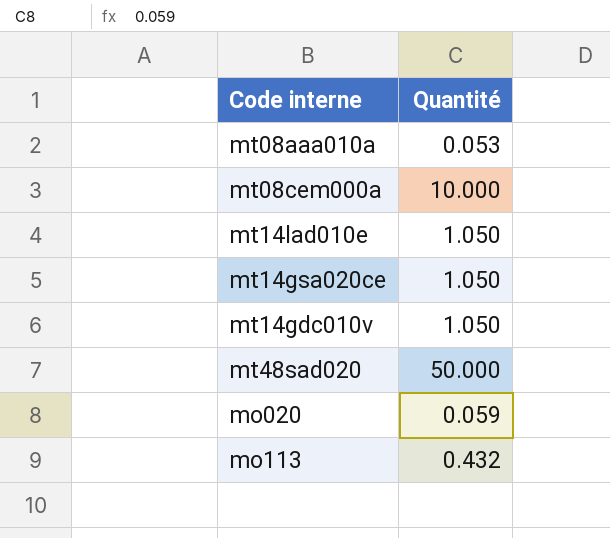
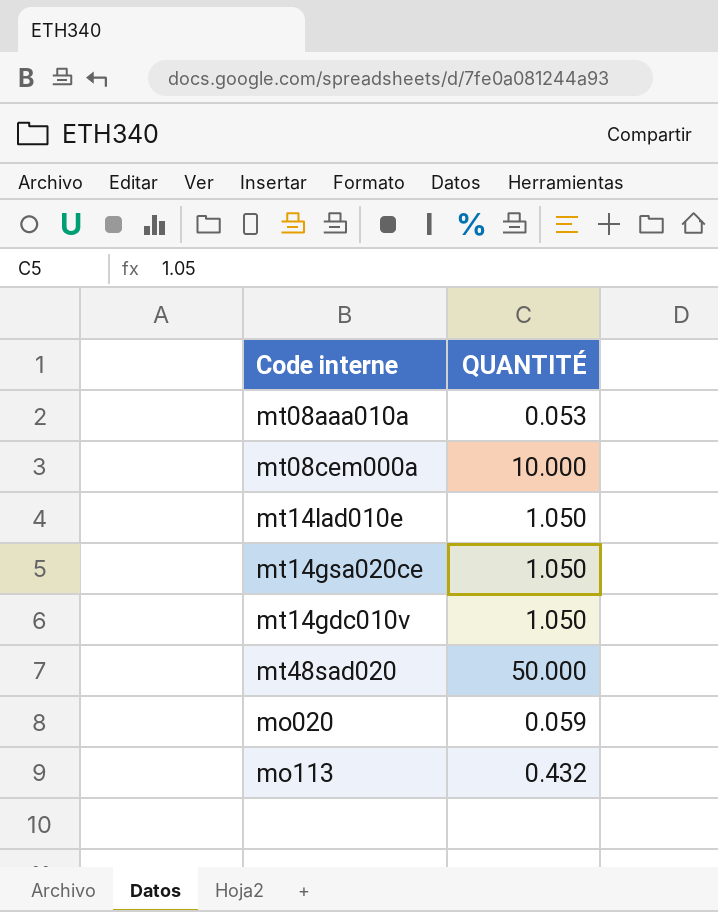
column name: Quantité -> QUANTITÉ

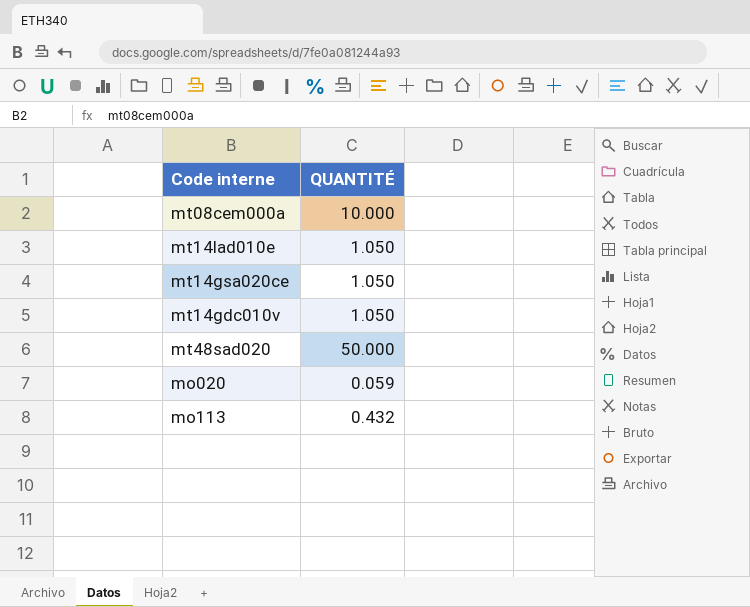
row mt08aaa010a: 0.053 -> none

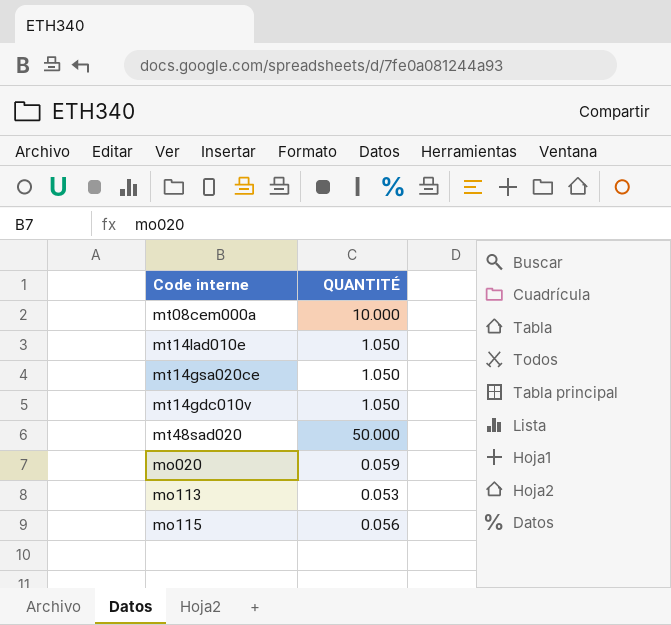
mo113 | QUANTITÉ: 0.432 -> 0.053
row mo115: none -> 0.056

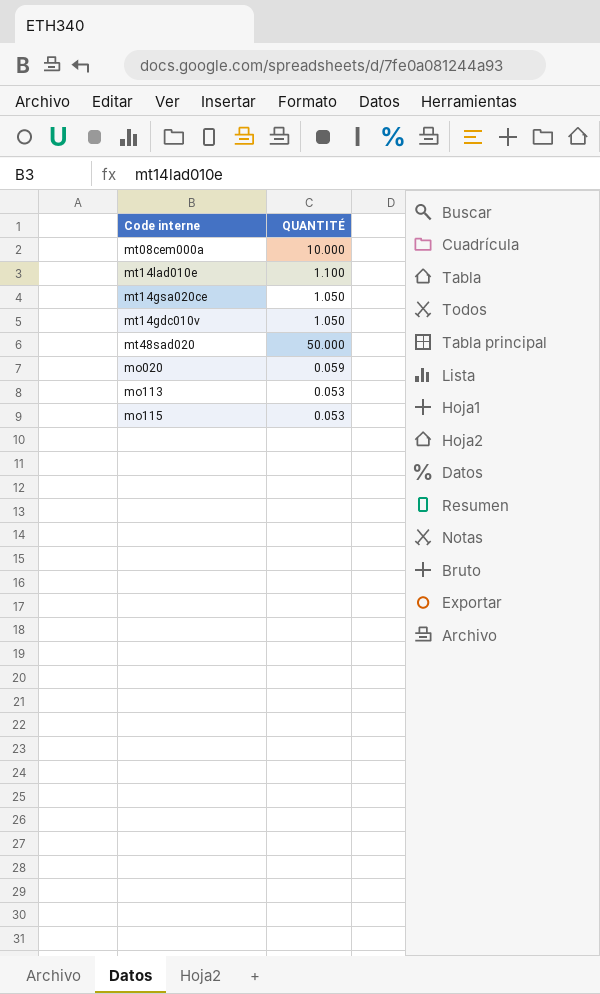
mt14lad010e | QUANTITÉ: 1.050 -> 1.100
mo115 | QUANTITÉ: 0.056 -> 0.053

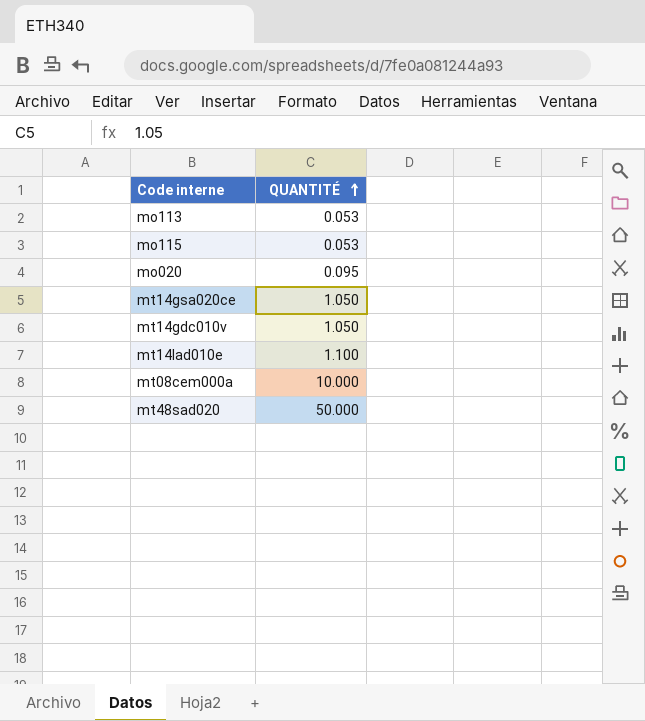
row order: none -> QUANTITÉ ascending
mo020 | QUANTITÉ: 0.059 -> 0.095

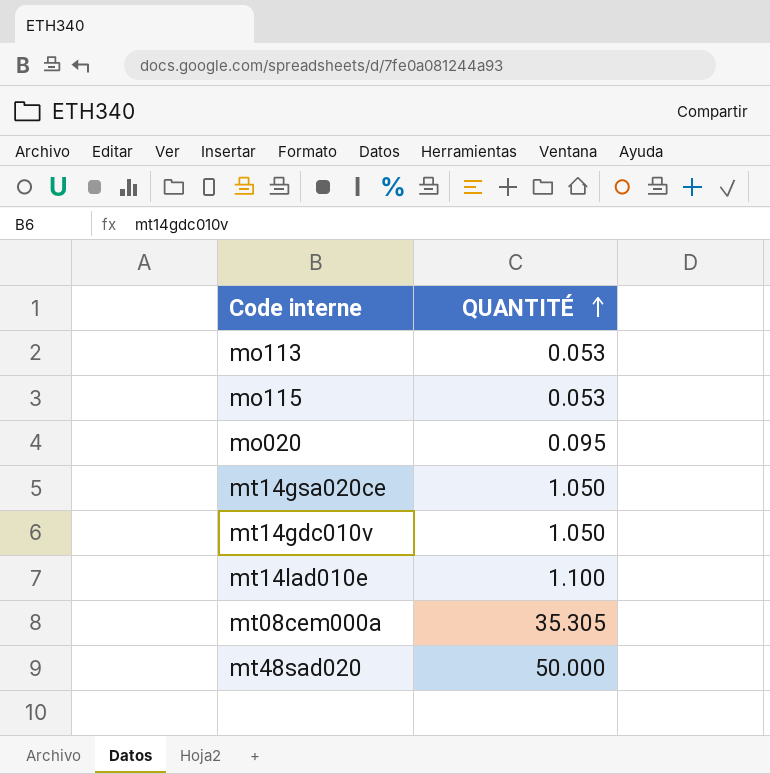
mt08cem000a | QUANTITÉ: 10.000 -> 35.305

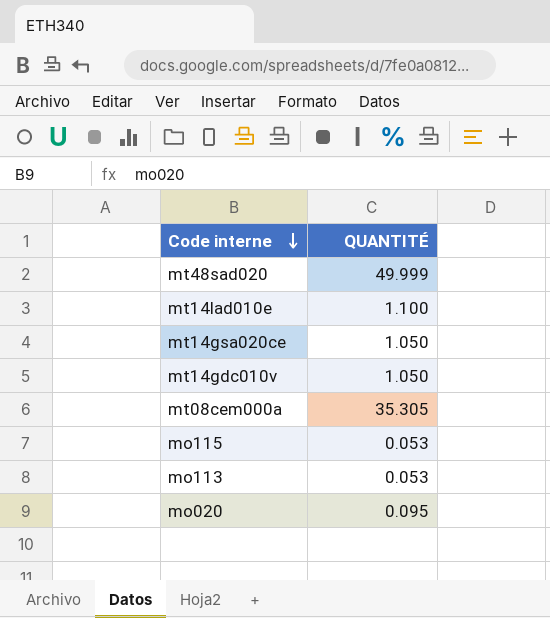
row order: QUANTITÉ ascending -> Code interne descending
mt48sad020 | QUANTITÉ: 50.000 -> 49.999

